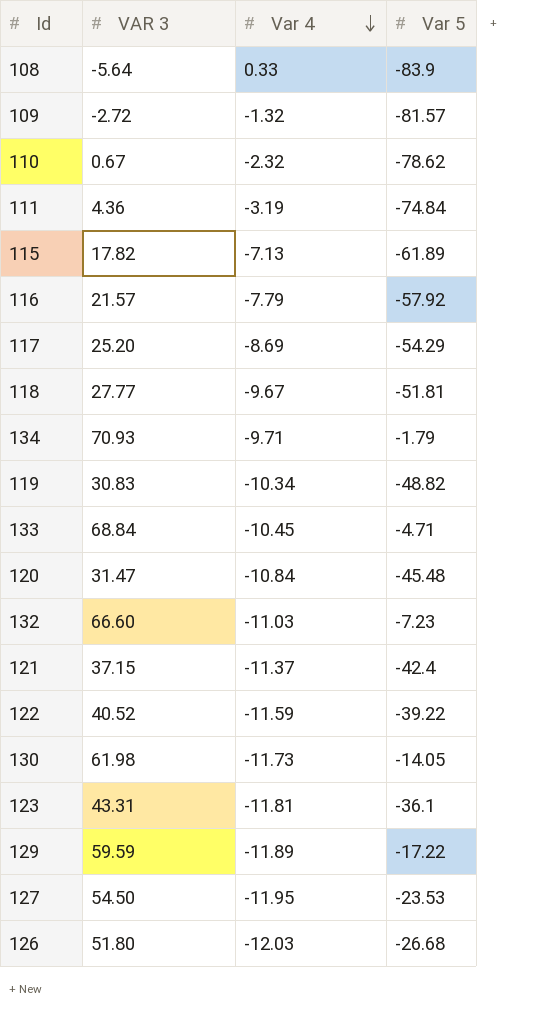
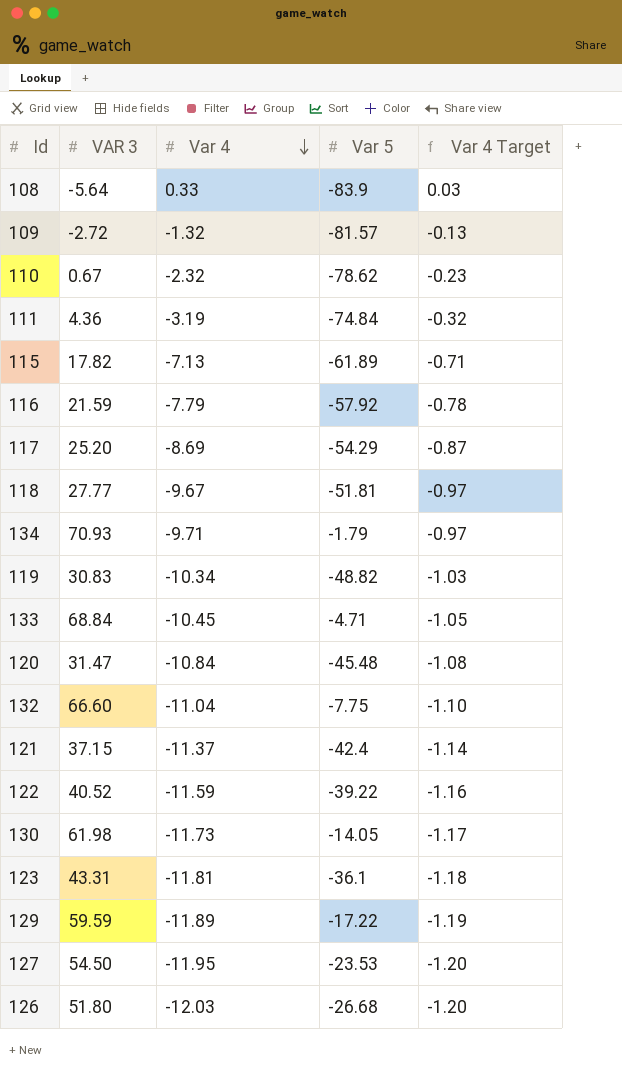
column Var 4 Target | formula: none -> [Var 4] * 0.1
116 | VAR 3: 21.57 -> 21.59
132 | Var 4: -11.03 -> -11.04
132 | Var 5: -7.23 -> -7.75

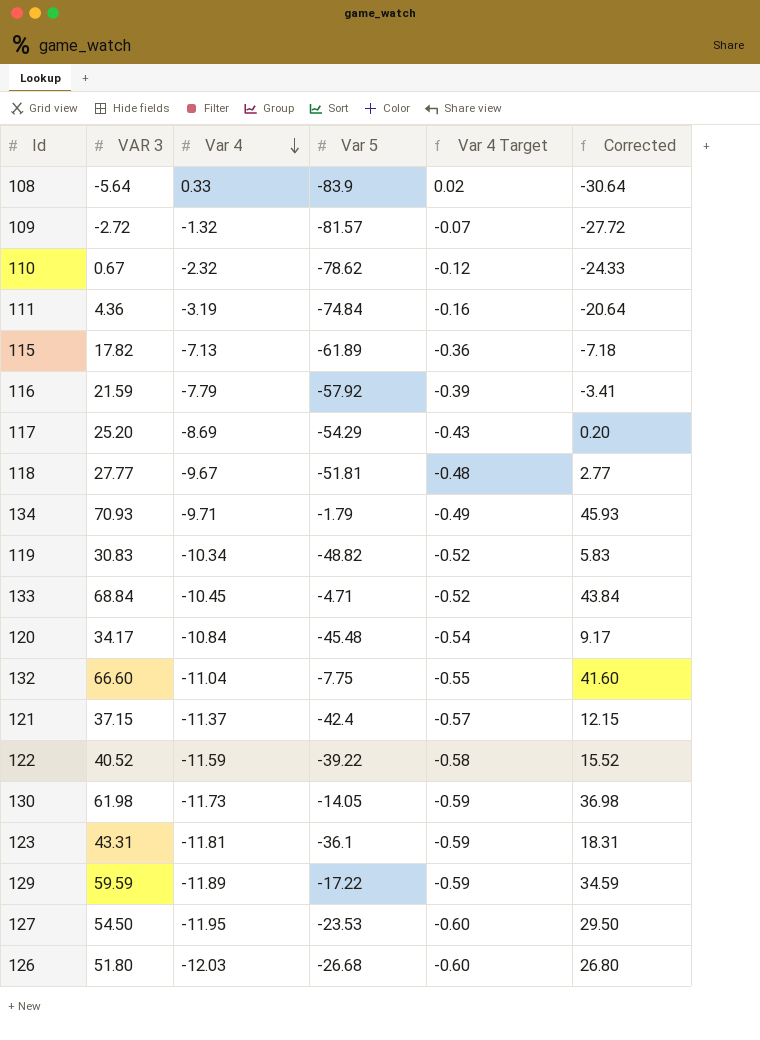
column Var 4 Target | formula: [Var 4] * 0.1 -> [Var 4] * 0.05
column Corrected | formula: none -> [VAR 3] - 25
120 | VAR 3: 31.47 -> 34.17

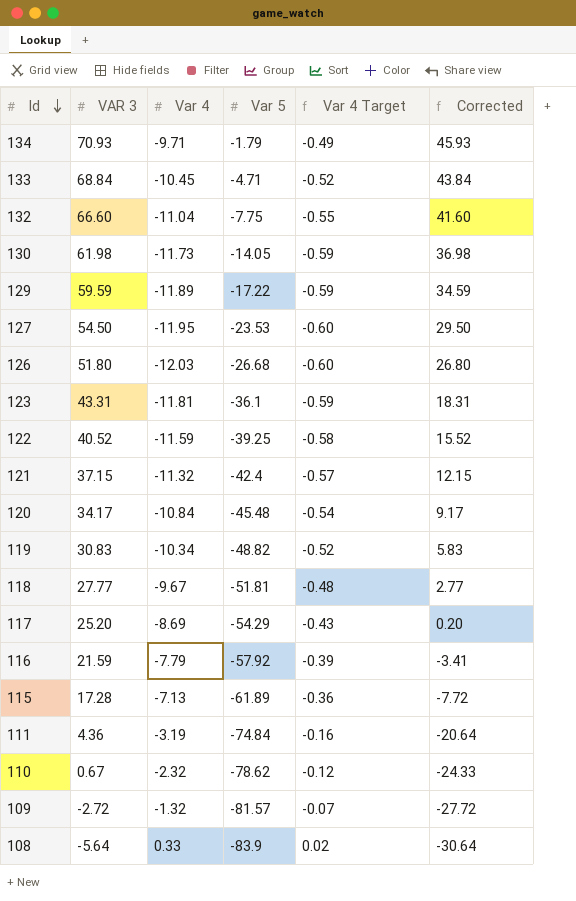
row order: Var 4 descending -> Id descending
122 | Var 5: -39.22 -> -39.25
121 | Var 4: -11.37 -> -11.32
115 | VAR 3: 17.82 -> 17.28
115 | Corrected: -7.18 -> -7.72

